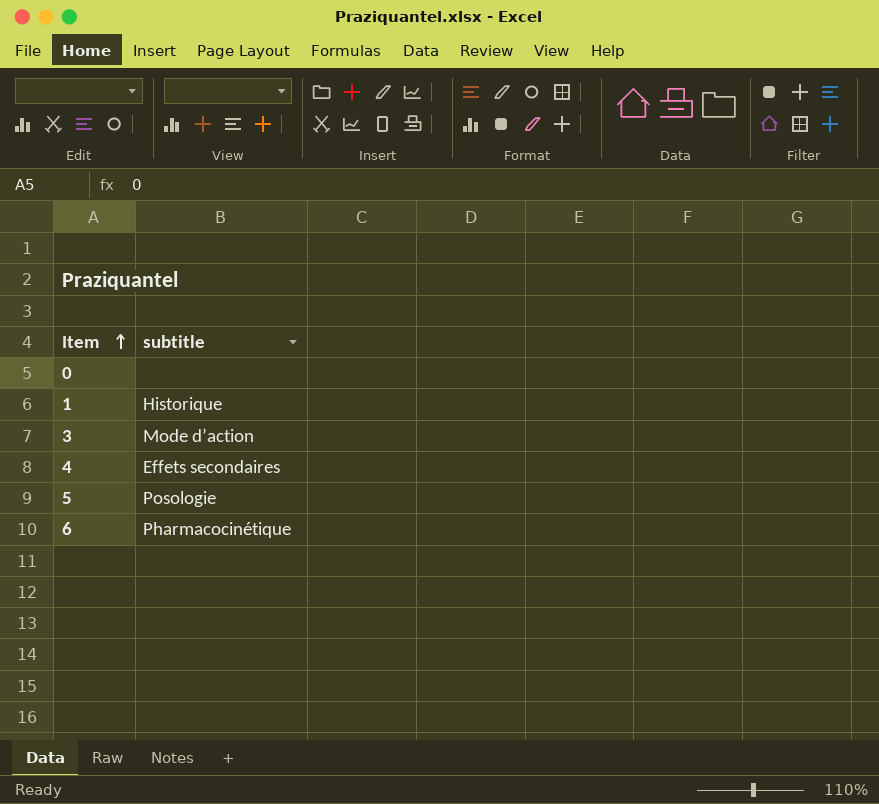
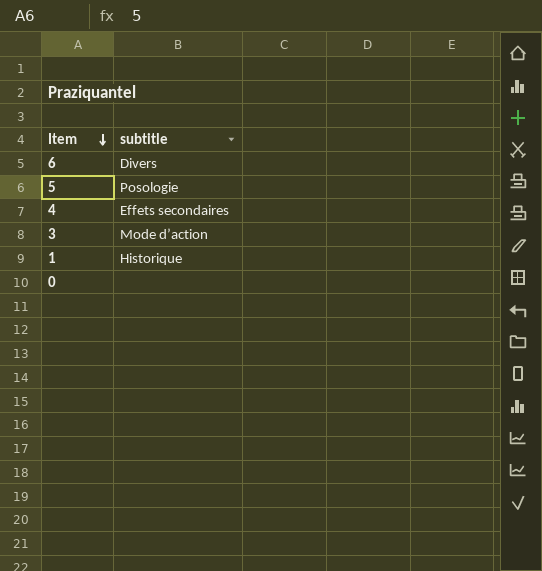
row order: Item ascending -> Item descending
6 | subtitle: Pharmacocinétique -> Divers

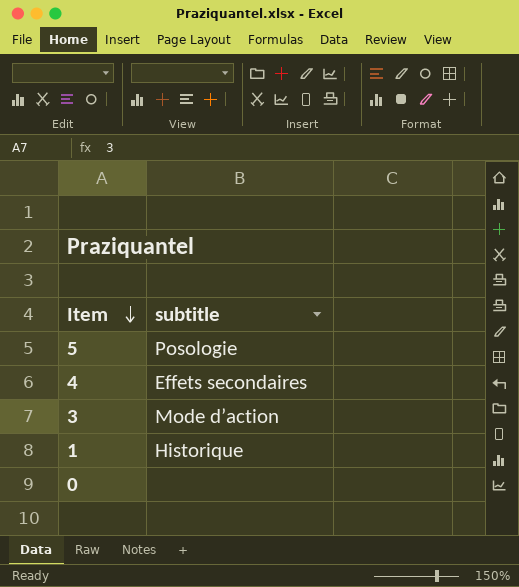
row 6: Divers -> none

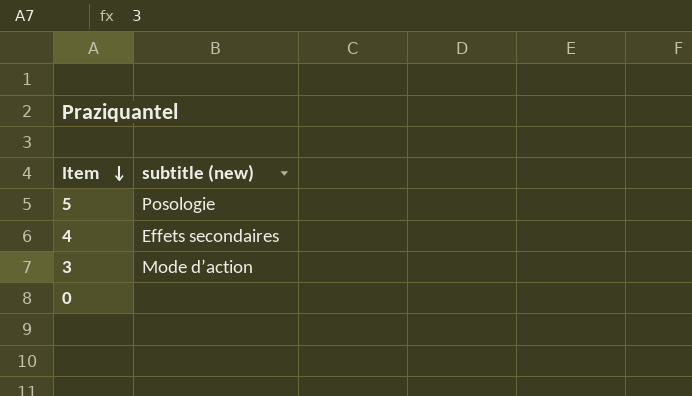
column name: subtitle -> subtitle (new)
row 1: Historique -> none

